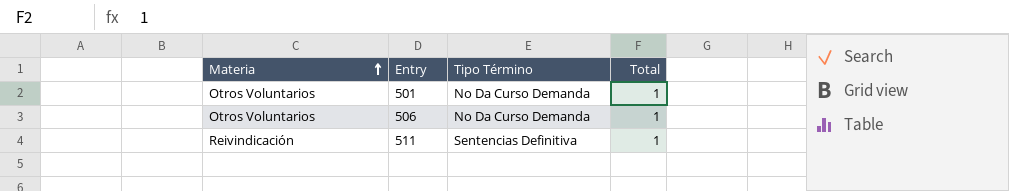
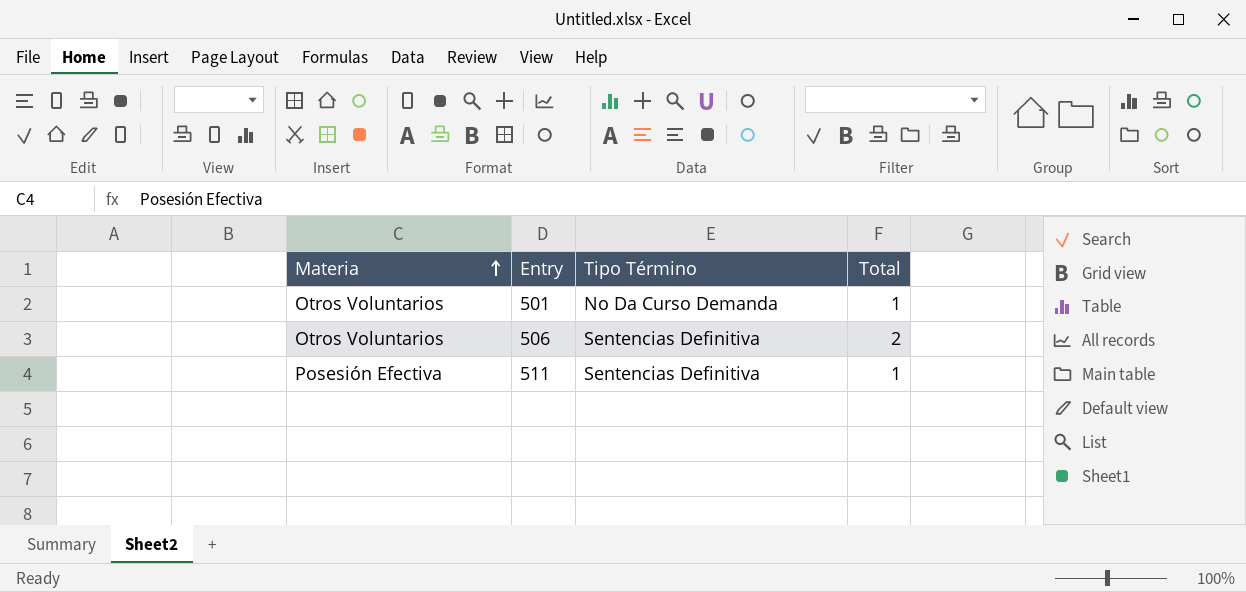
506 | Tipo Término: No Da Curso Demanda -> Sentencias Definitiva
506 | Total: 1 -> 2
511 | Materia: Reivindicación -> Posesión Efectiva

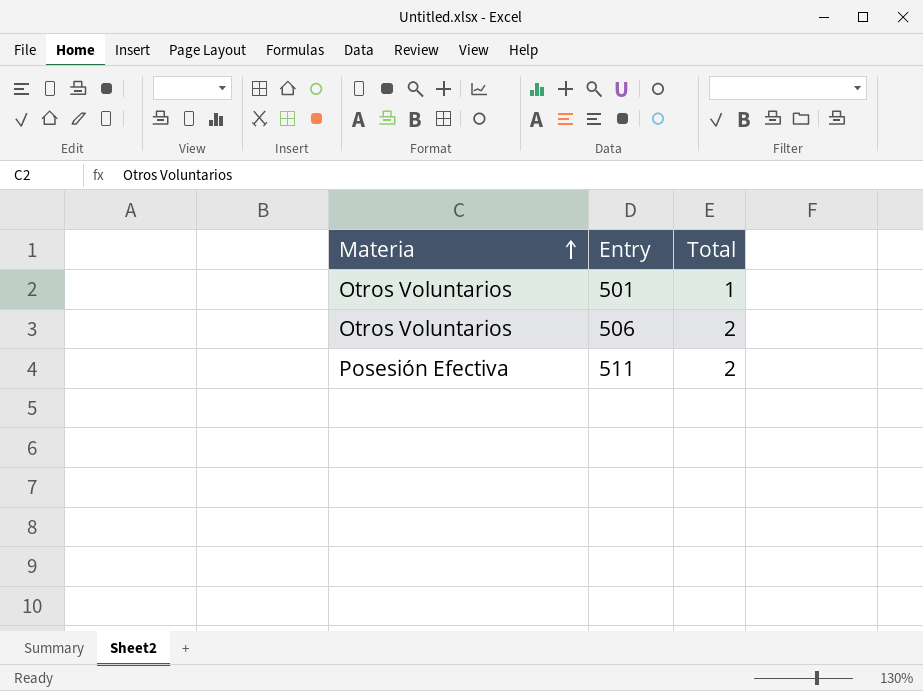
column Tipo Término | position: 3 -> none
511 | Total: 1 -> 2

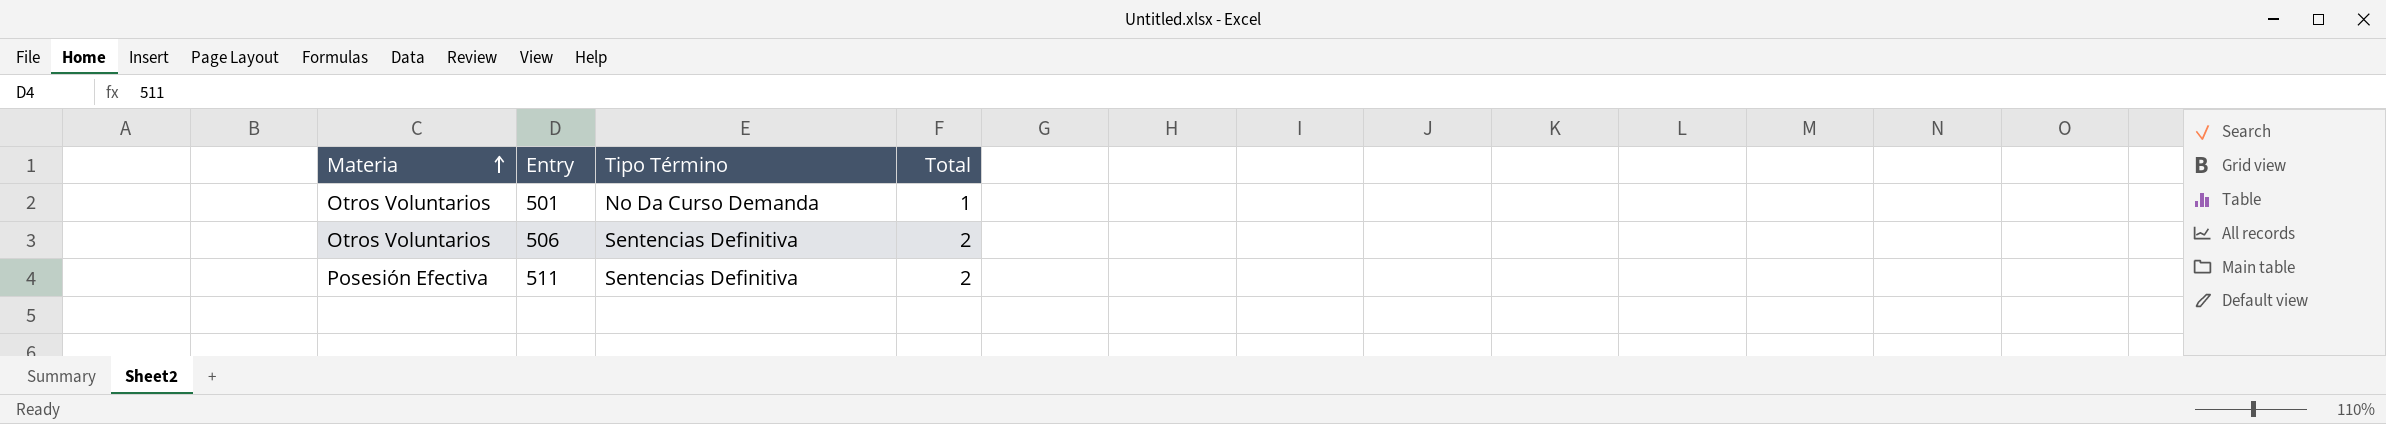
column Tipo Término | position: none -> 3

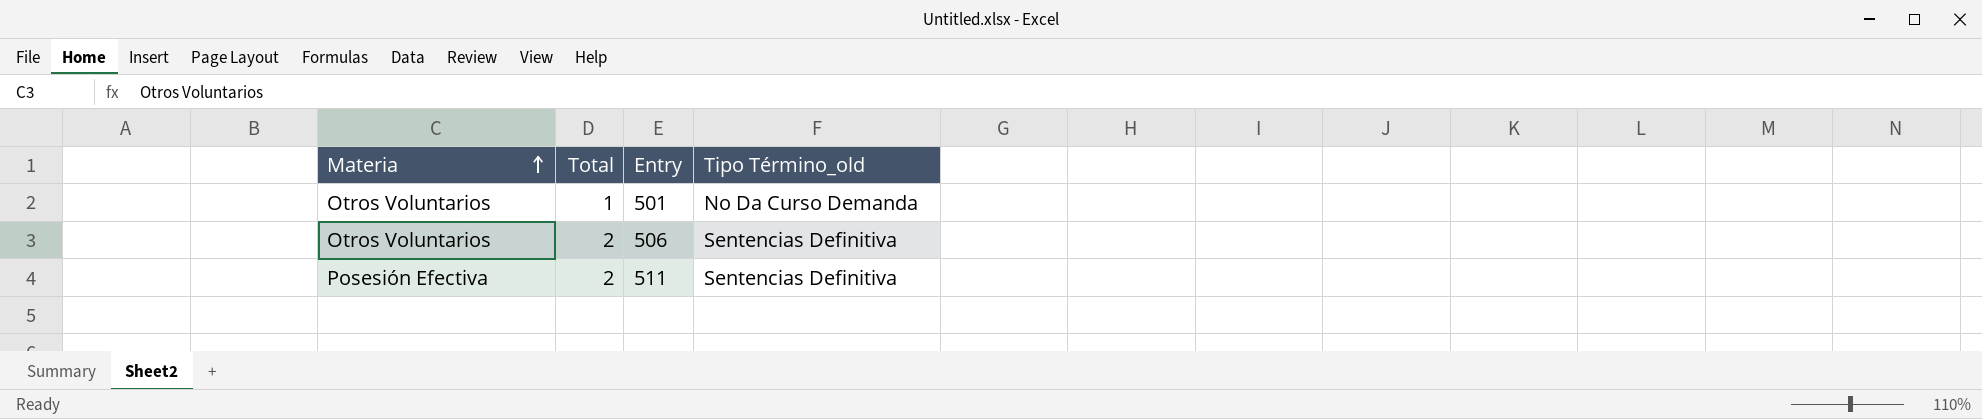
column Total | position: 4 -> 2
column name: Tipo Término -> Tipo Término_old

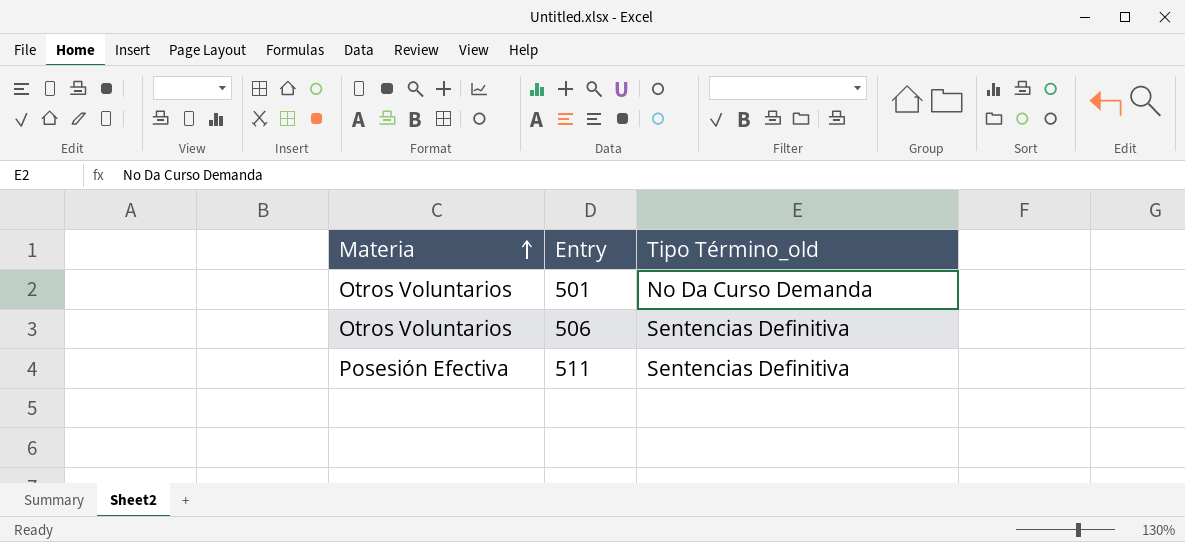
column Total | position: 2 -> none

